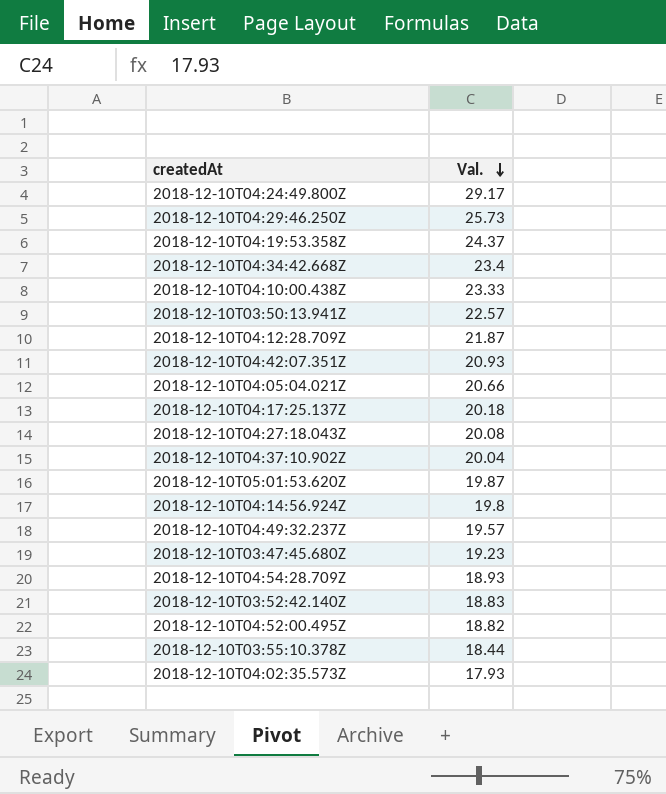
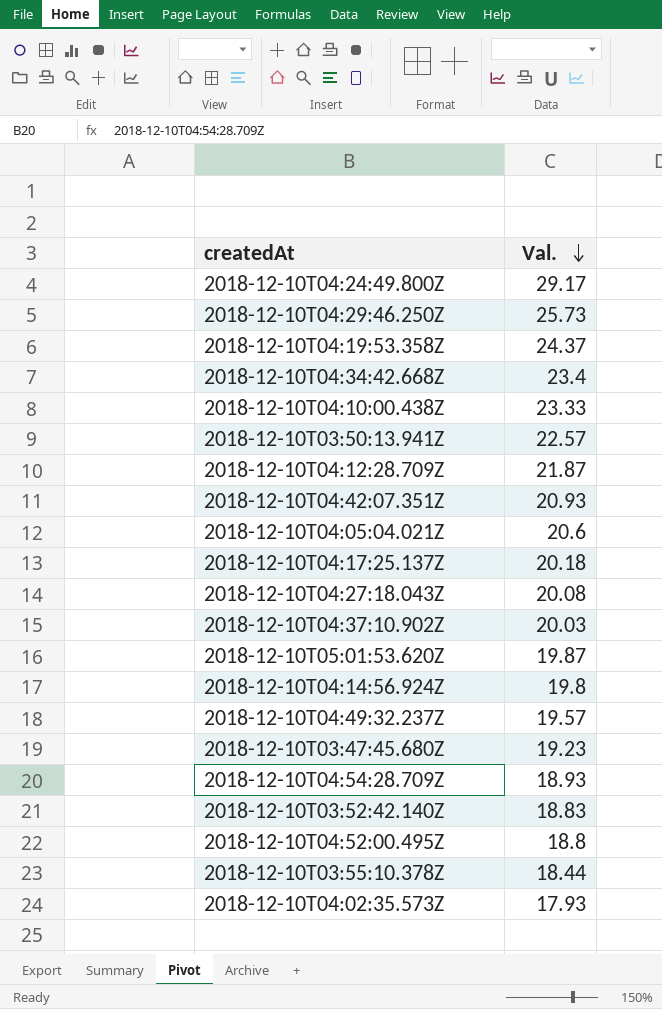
2018-12-10T04:05:04.021Z | Val.: 20.66 -> 20.6
2018-12-10T04:37:10.902Z | Val.: 20.04 -> 20.03
2018-12-10T04:52:00.495Z | Val.: 18.82 -> 18.8

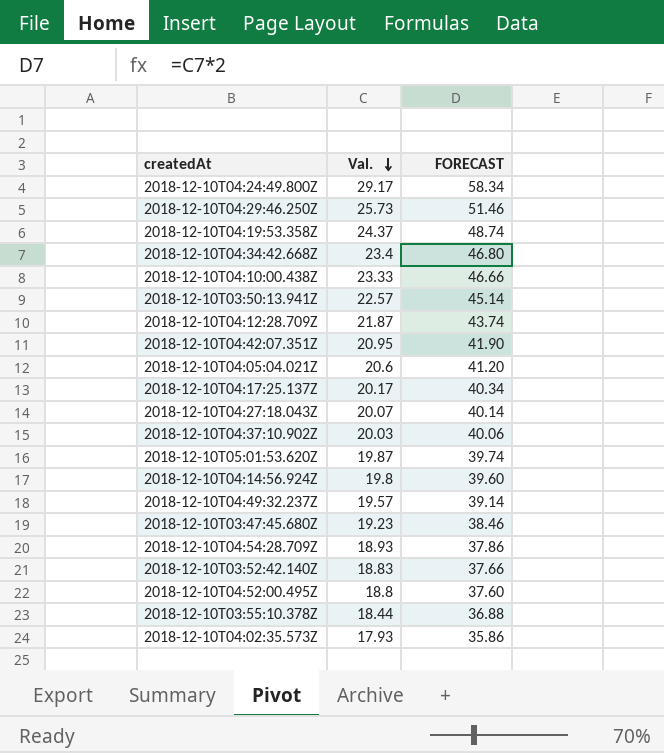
column FORECAST | formula: none -> [Val.] * 2
2018-12-10T04:42:07.351Z | Val.: 20.93 -> 20.95
2018-12-10T04:17:25.137Z | Val.: 20.18 -> 20.17
2018-12-10T04:27:18.043Z | Val.: 20.08 -> 20.07

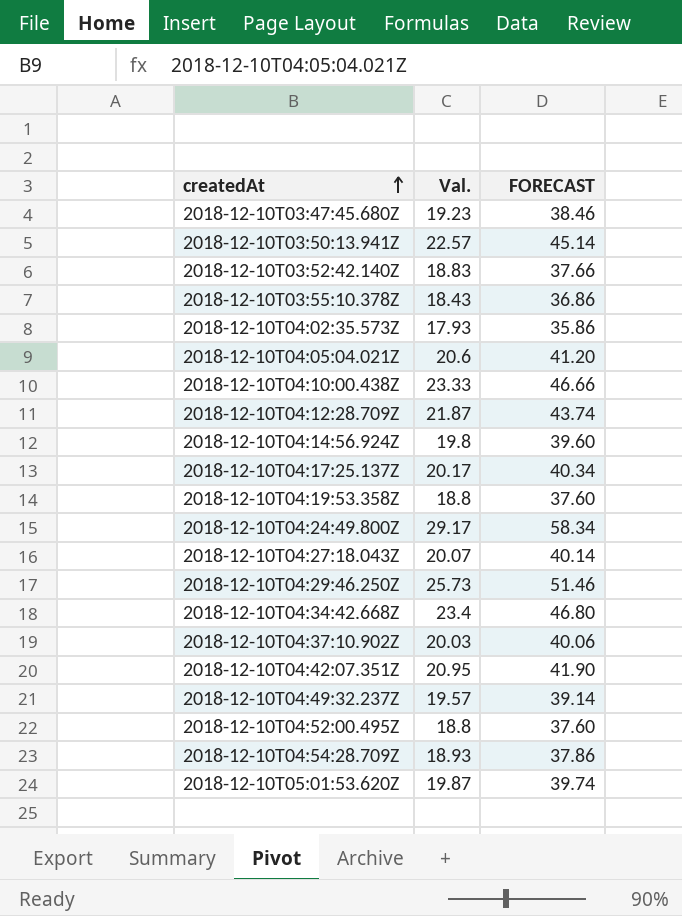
row order: Val. descending -> createdAt ascending
2018-12-10T03:55:10.378Z | Val.: 18.44 -> 18.43
2018-12-10T03:55:10.378Z | FORECAST: 36.88 -> 36.86
2018-12-10T04:19:53.358Z | Val.: 24.37 -> 18.8
2018-12-10T04:19:53.358Z | FORECAST: 48.74 -> 37.60

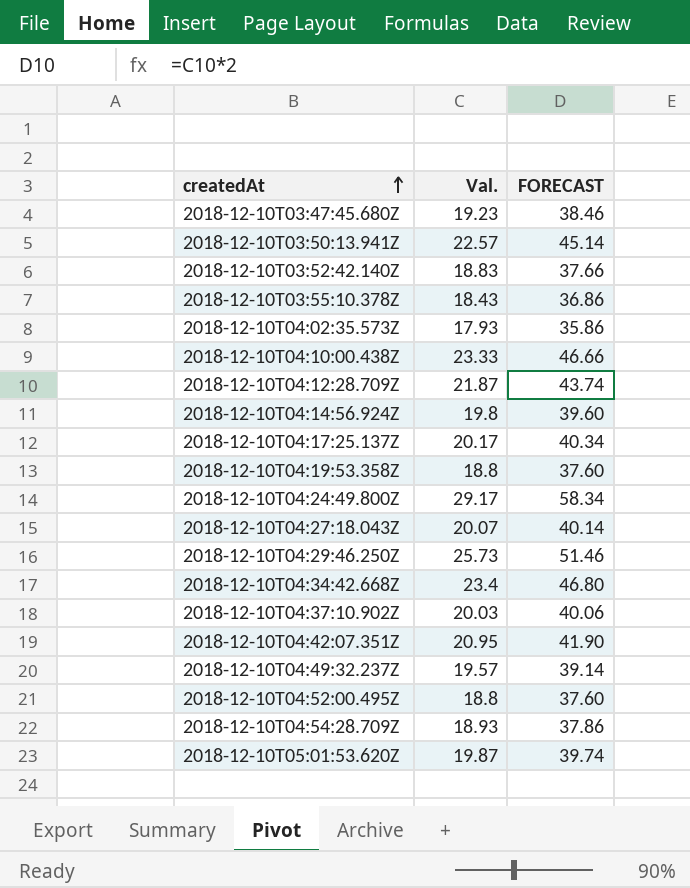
row 2018-12-10T04:05:04.021Z: 20.6 | 41.20 -> none

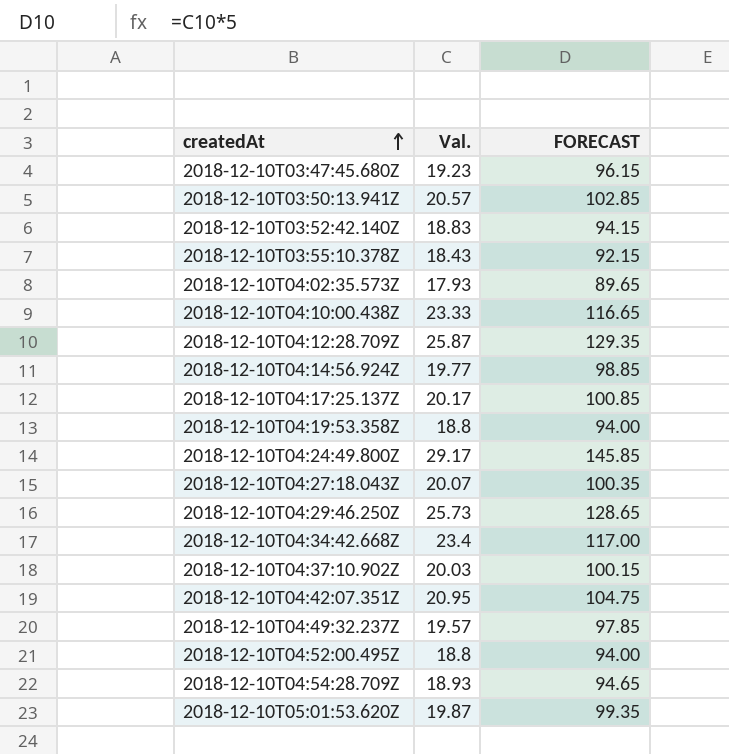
column FORECAST | formula: [Val.] * 2 -> [Val.] * 5
2018-12-10T03:50:13.941Z | Val.: 22.57 -> 20.57
2018-12-10T04:12:28.709Z | Val.: 21.87 -> 25.87
2018-12-10T04:14:56.924Z | Val.: 19.8 -> 19.77

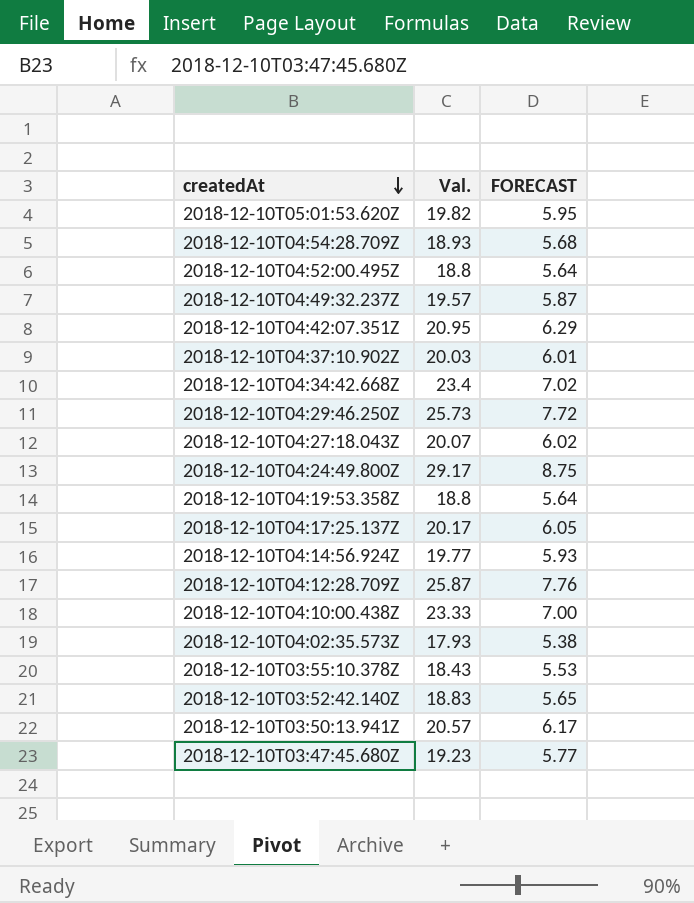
row order: createdAt ascending -> createdAt descending
column FORECAST | formula: [Val.] * 5 -> [Val.] * 0.3
2018-12-10T05:01:53.620Z | Val.: 19.87 -> 19.82

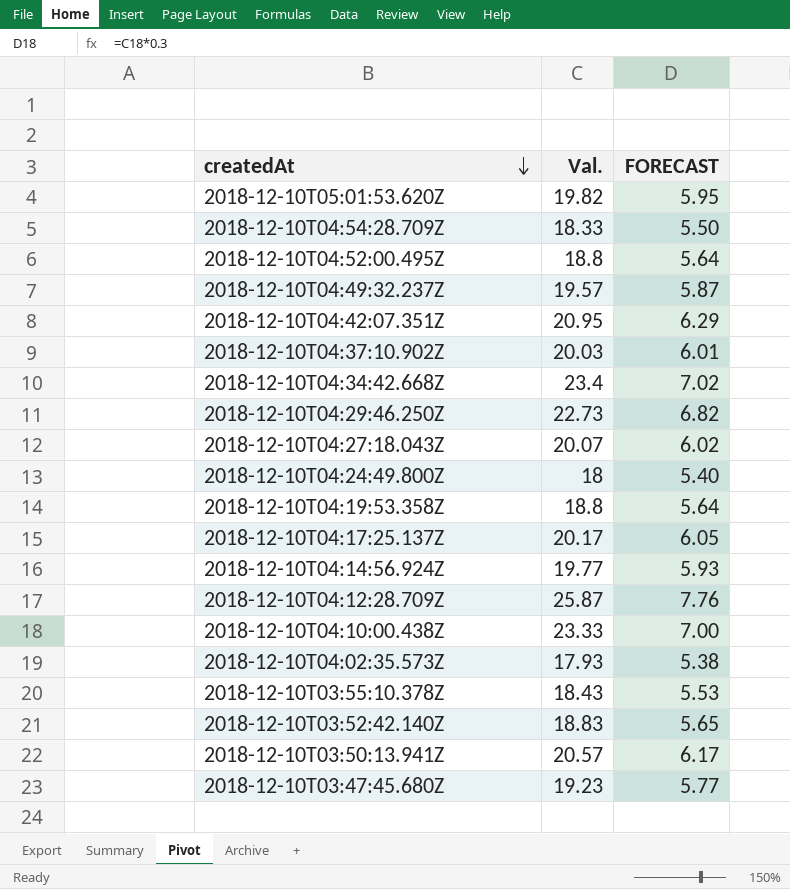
2018-12-10T04:54:28.709Z | Val.: 18.93 -> 18.33
2018-12-10T04:54:28.709Z | FORECAST: 5.68 -> 5.50
2018-12-10T04:29:46.250Z | Val.: 25.73 -> 22.73
2018-12-10T04:29:46.250Z | FORECAST: 7.72 -> 6.82
2018-12-10T04:24:49.800Z | Val.: 29.17 -> 18
2018-12-10T04:24:49.800Z | FORECAST: 8.75 -> 5.40

